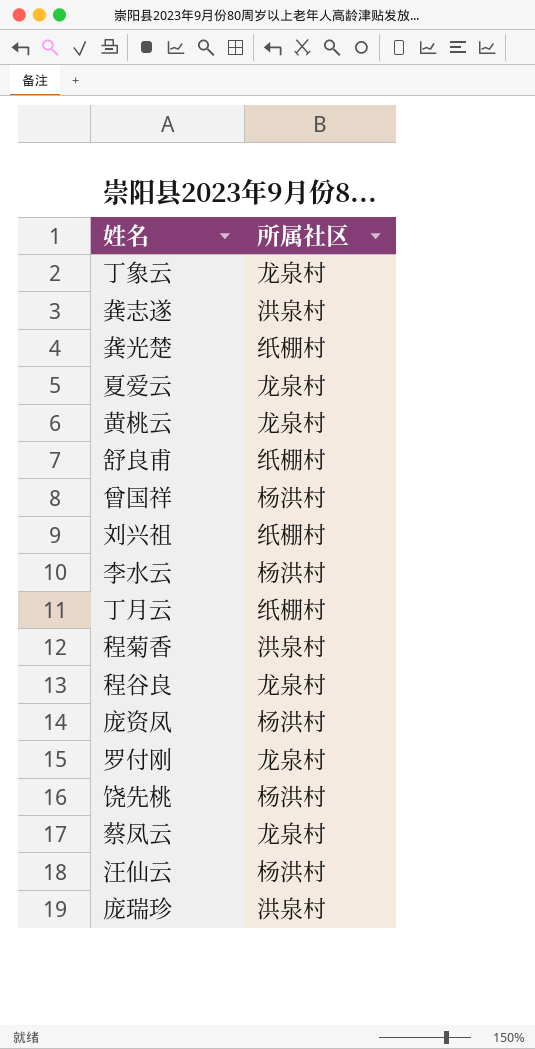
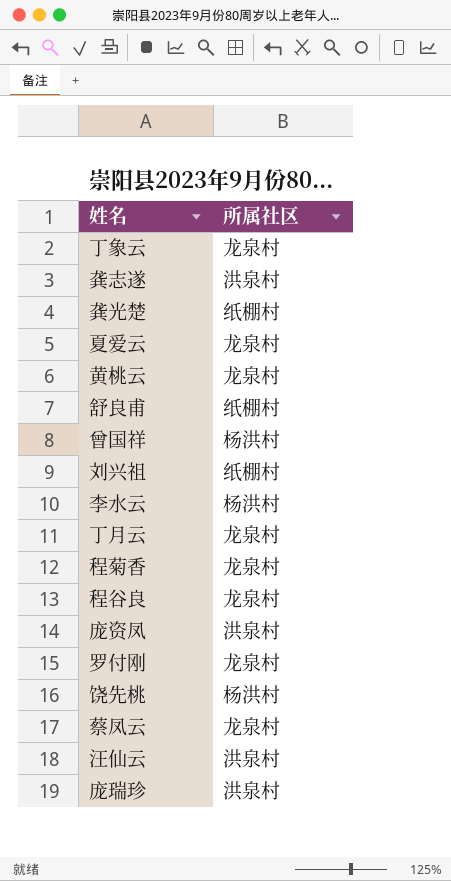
丁月云 | 所属社区: 纸棚村 -> 龙泉村
程菊香 | 所属社区: 洪泉村 -> 龙泉村
庞资凤 | 所属社区: 杨洪村 -> 洪泉村
汪仙云 | 所属社区: 杨洪村 -> 洪泉村

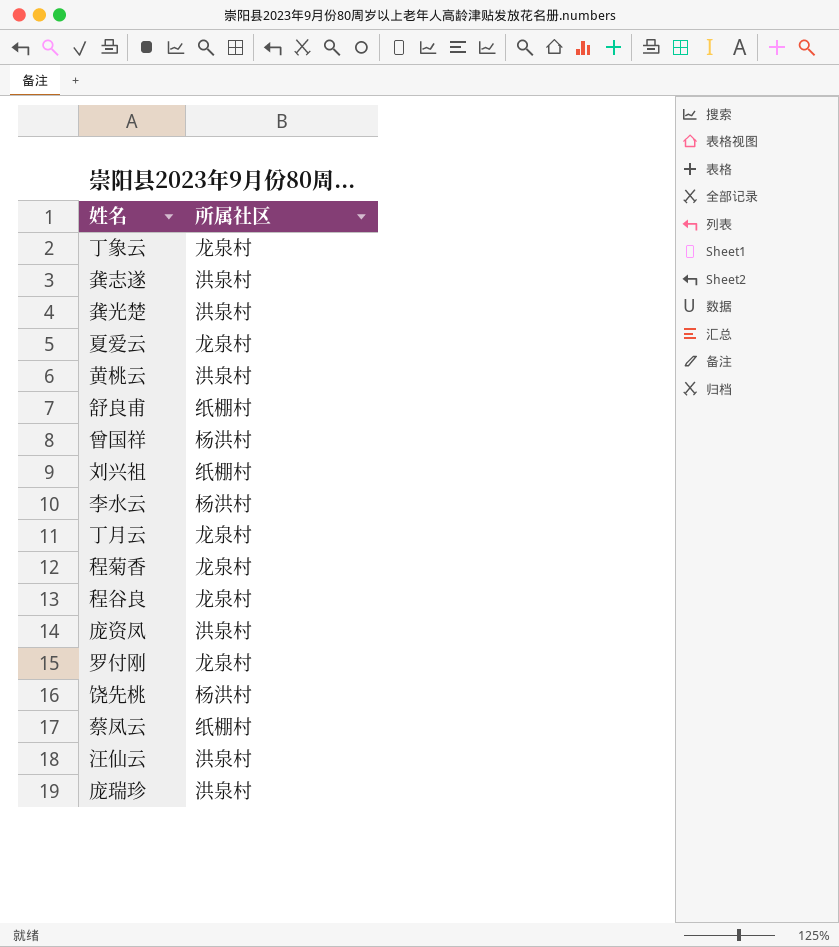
龚光楚 | 所属社区: 纸棚村 -> 洪泉村
黄桃云 | 所属社区: 龙泉村 -> 洪泉村
蔡凤云 | 所属社区: 龙泉村 -> 纸棚村

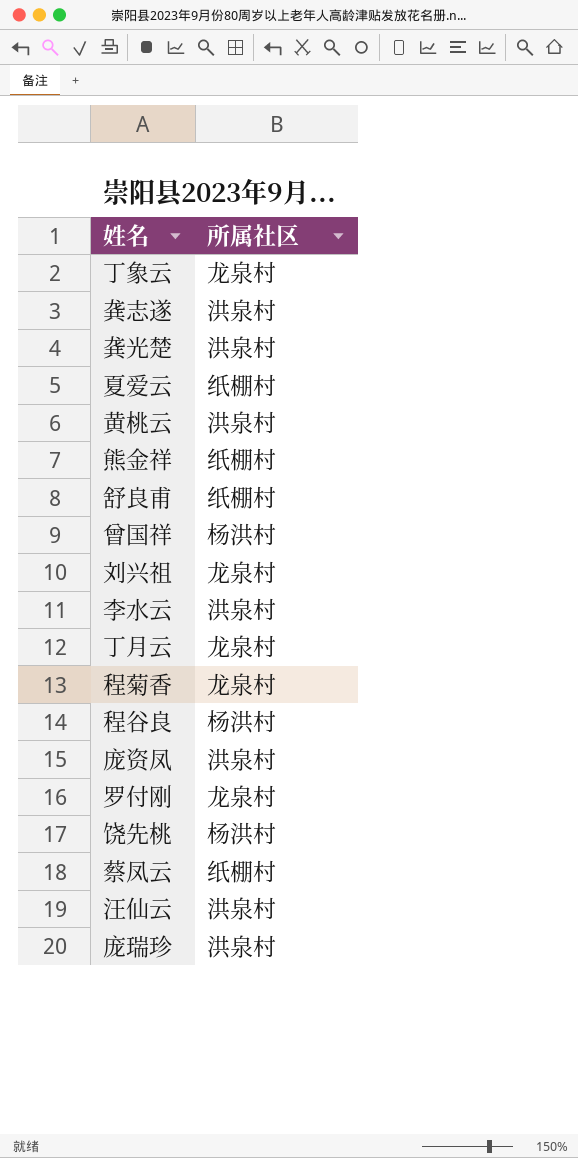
夏爱云 | 所属社区: 龙泉村 -> 纸棚村
row 熊金祥: none -> 纸棚村
刘兴祖 | 所属社区: 纸棚村 -> 龙泉村
李水云 | 所属社区: 杨洪村 -> 洪泉村
程谷良 | 所属社区: 龙泉村 -> 杨洪村

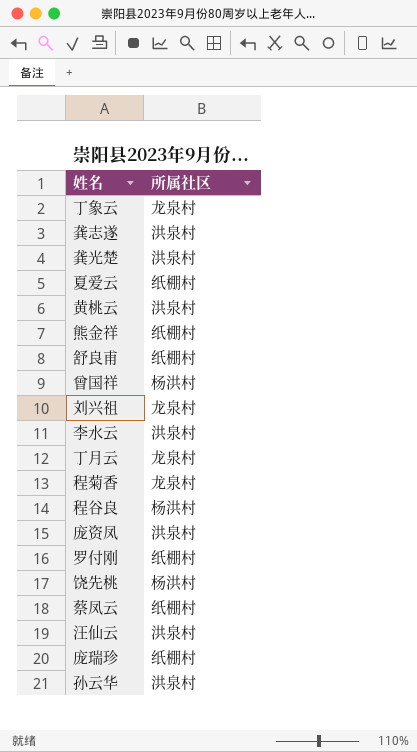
罗付刚 | 所属社区: 龙泉村 -> 纸棚村
庞瑞珍 | 所属社区: 洪泉村 -> 纸棚村
row 孙云华: none -> 洪泉村

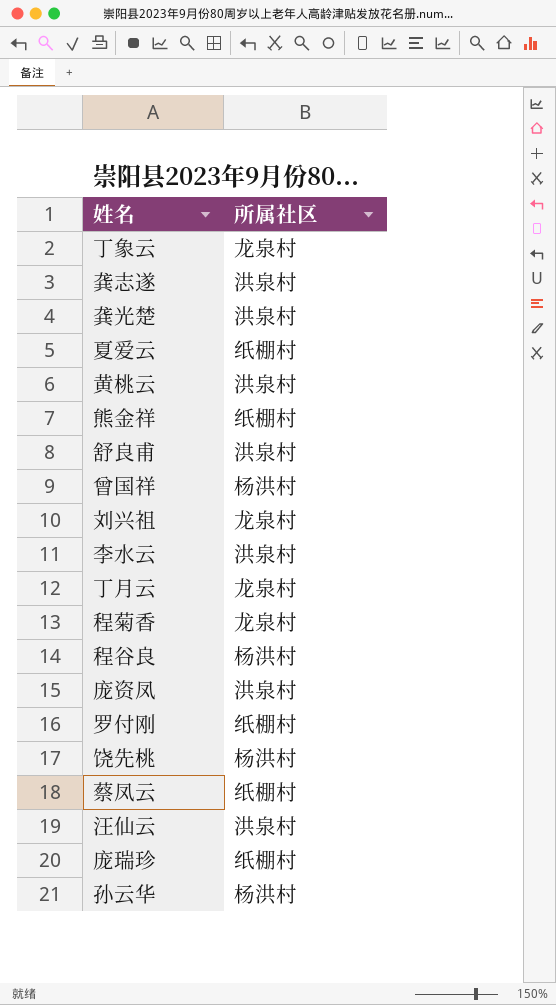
舒良甫 | 所属社区: 纸棚村 -> 洪泉村
孙云华 | 所属社区: 洪泉村 -> 杨洪村

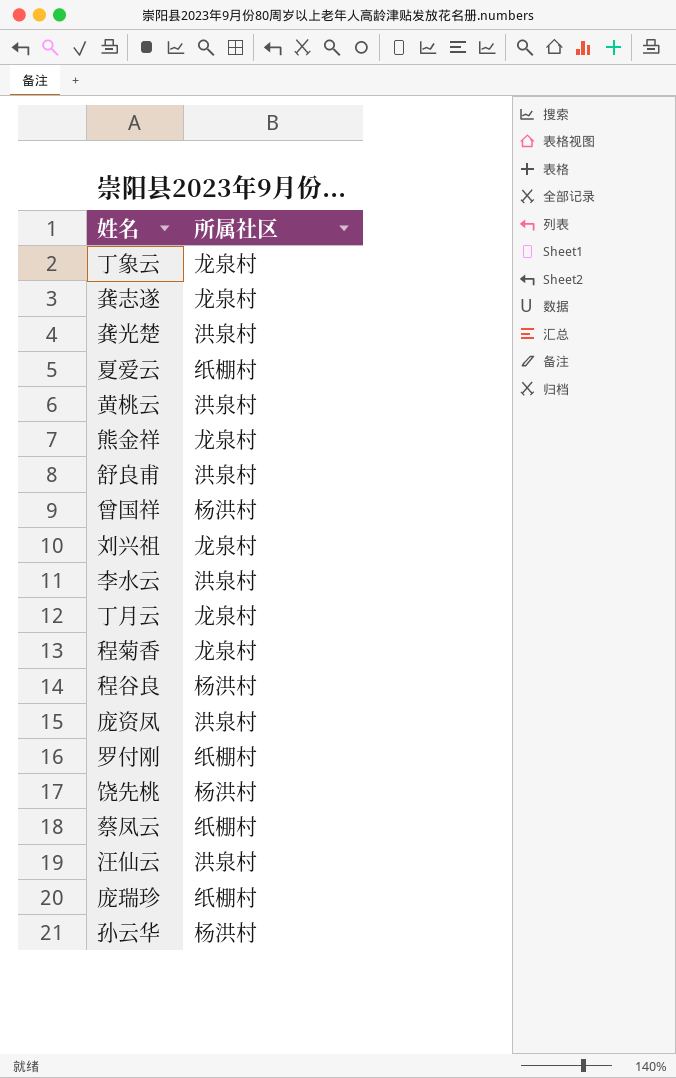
龚志遂 | 所属社区: 洪泉村 -> 龙泉村
熊金祥 | 所属社区: 纸棚村 -> 龙泉村

